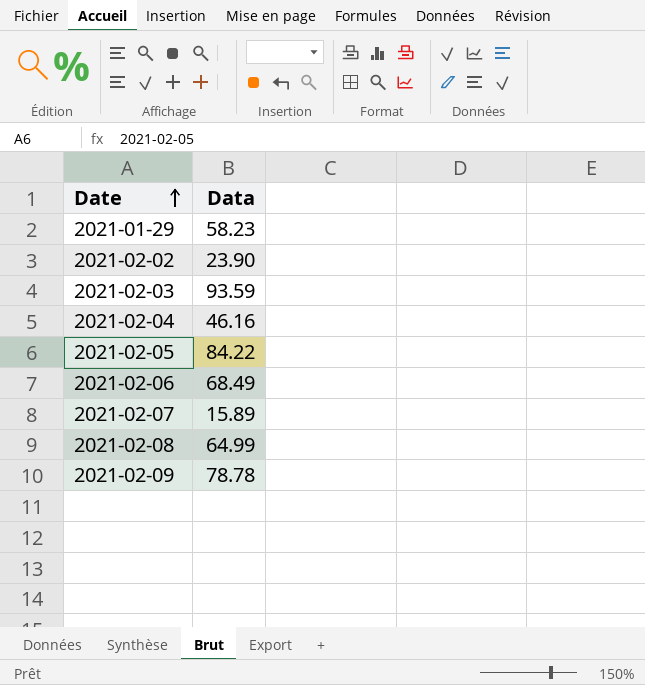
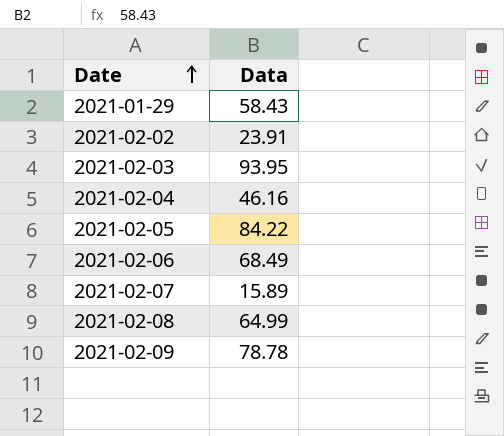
2021-01-29 | Data: 58.23 -> 58.43
2021-02-02 | Data: 23.90 -> 23.91
2021-02-03 | Data: 93.59 -> 93.95

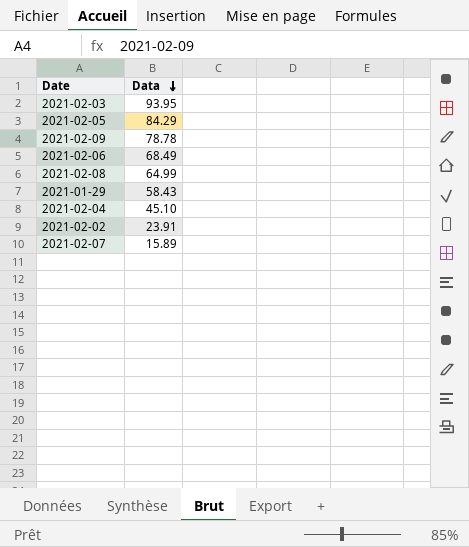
row order: Date ascending -> Data descending
2021-02-05 | Data: 84.22 -> 84.29
2021-02-04 | Data: 46.16 -> 45.10

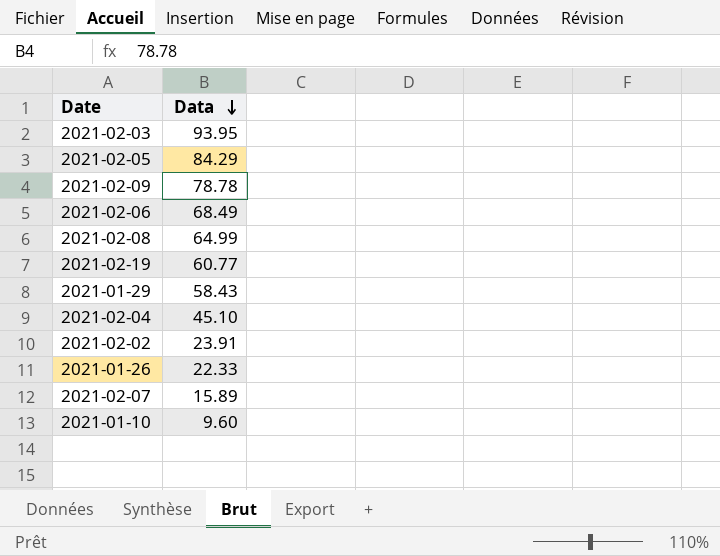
row 2021-02-19: none -> 60.77
row 2021-01-26: none -> 22.33
row 2021-01-10: none -> 9.60

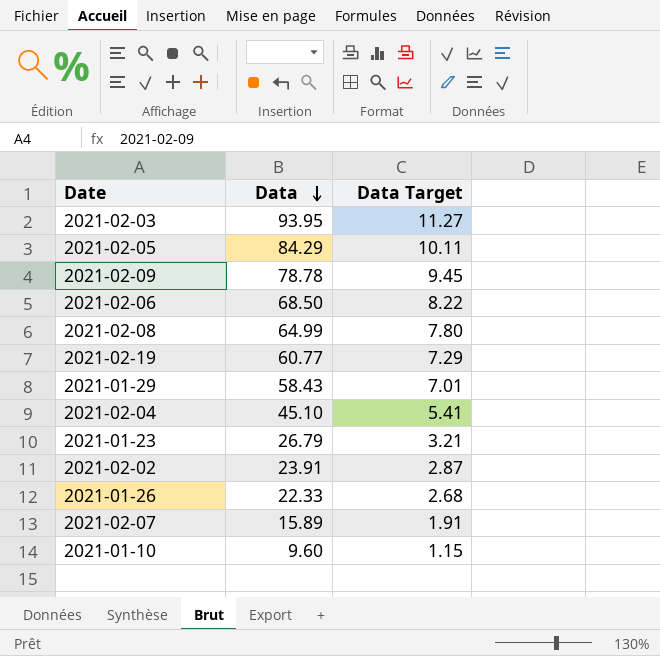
column Data Target | formula: none -> [Data] * 0.12
2021-02-06 | Data: 68.49 -> 68.50
row 2021-01-23: none -> 26.79 | 3.21

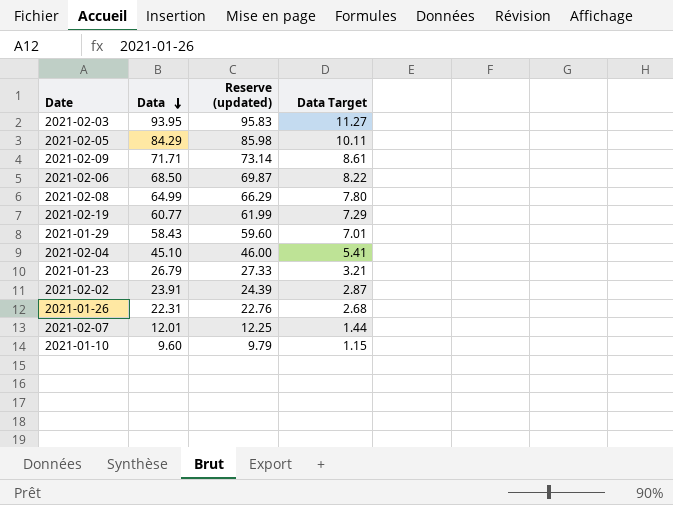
column Reserve (updated) | formula: none -> [Data] * 1.02
2021-02-09 | Data: 78.78 -> 71.71
2021-02-09 | Data Target: 9.45 -> 8.61
2021-01-26 | Data: 22.33 -> 22.31
2021-02-07 | Data: 15.89 -> 12.01
2021-02-07 | Data Target: 1.91 -> 1.44

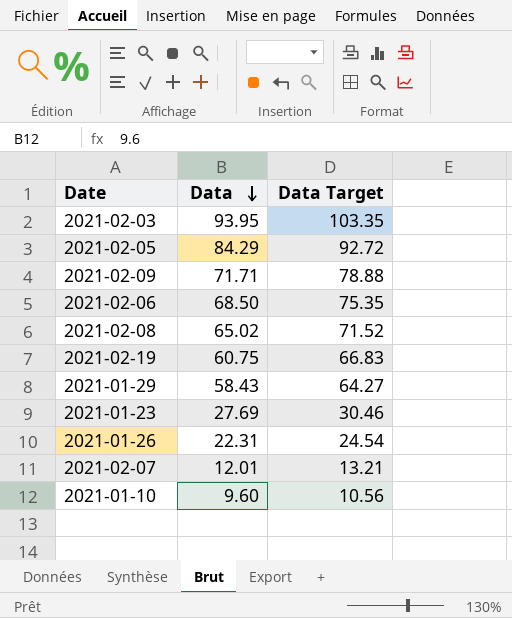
column Reserve (updated) | formula: [Data] * 1.02 -> none
column Data Target | formula: [Data] * 0.12 -> [Data] * 1.1
row 2021-02-04: 45.10 | 46.00 | 5.41 -> none
row 2021-02-02: 23.91 | 24.39 | 2.87 -> none
2021-02-08 | Data: 64.99 -> 65.02
2021-02-19 | Data: 60.77 -> 60.75
2021-01-23 | Data: 26.79 -> 27.69

